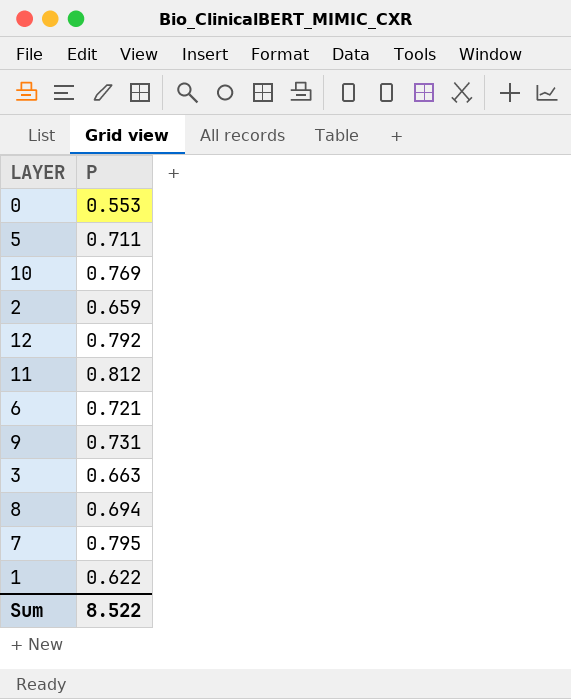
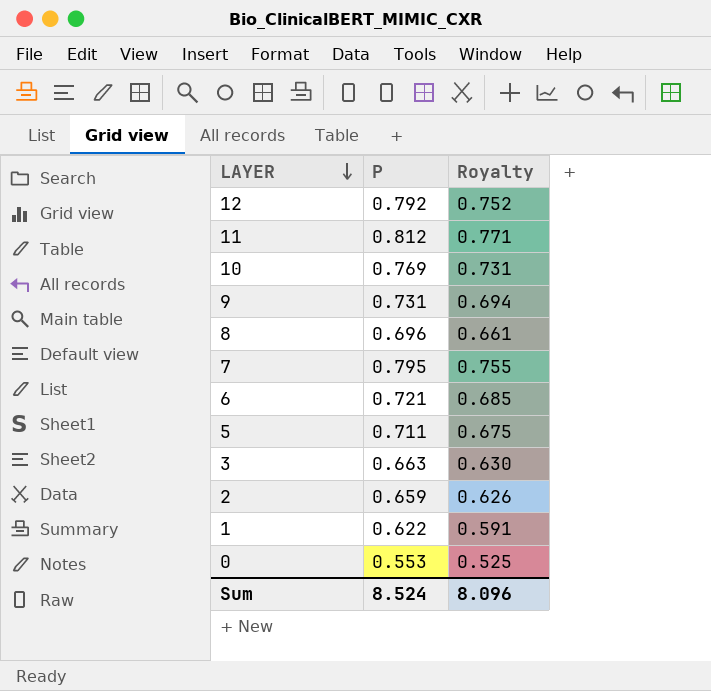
row order: none -> LAYER descending
column Royalty | formula: none -> [P] * 0.95
8 | P: 0.694 -> 0.696
Sum | P: 8.522 -> 8.524

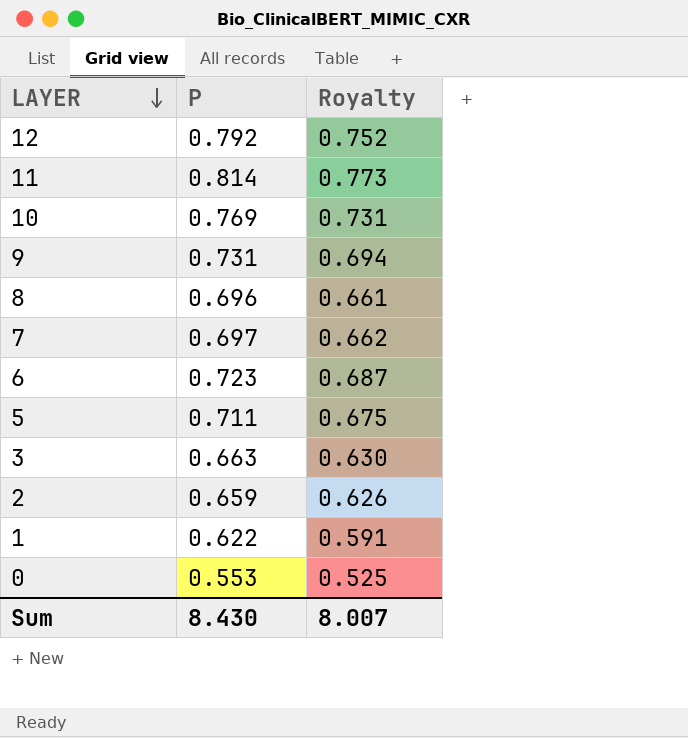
11 | P: 0.812 -> 0.814
11 | Royalty: 0.771 -> 0.773
7 | P: 0.795 -> 0.697
7 | Royalty: 0.755 -> 0.662
6 | P: 0.721 -> 0.723
6 | Royalty: 0.685 -> 0.687
Sum | P: 8.524 -> 8.430
Sum | Royalty: 8.096 -> 8.007

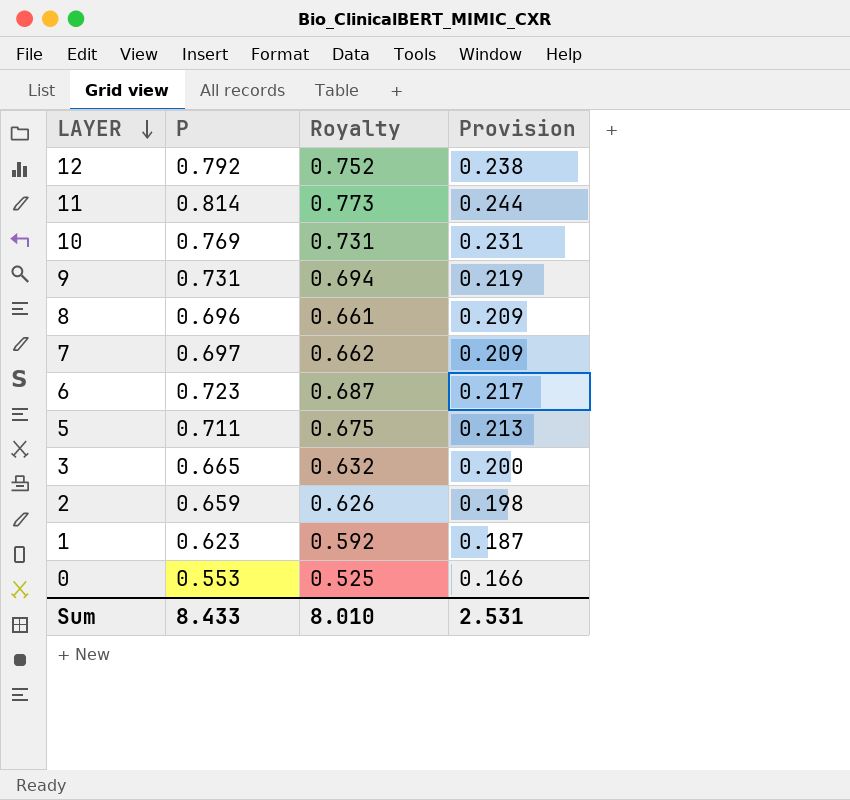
column Provision | formula: none -> [P] * 0.3
3 | P: 0.663 -> 0.665
3 | Royalty: 0.630 -> 0.632
1 | P: 0.622 -> 0.623
1 | Royalty: 0.591 -> 0.592
Sum | P: 8.430 -> 8.433
Sum | Royalty: 8.007 -> 8.010

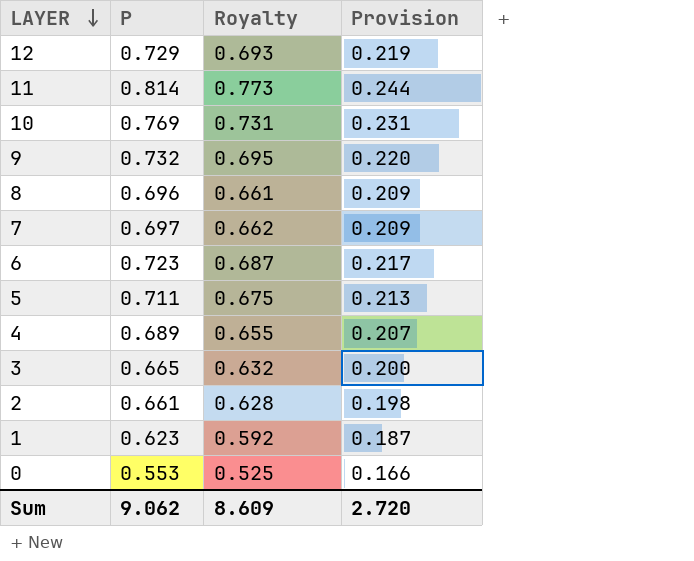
12 | P: 0.792 -> 0.729
12 | Royalty: 0.752 -> 0.693
12 | Provision: 0.238 -> 0.219
9 | P: 0.731 -> 0.732
9 | Royalty: 0.694 -> 0.695
9 | Provision: 0.219 -> 0.220
row 4: none -> 0.689 | 0.655 | 0.207
2 | P: 0.659 -> 0.661
2 | Royalty: 0.626 -> 0.628
Sum | P: 8.433 -> 9.062
Sum | Royalty: 8.010 -> 8.609
Sum | Provision: 2.531 -> 2.720

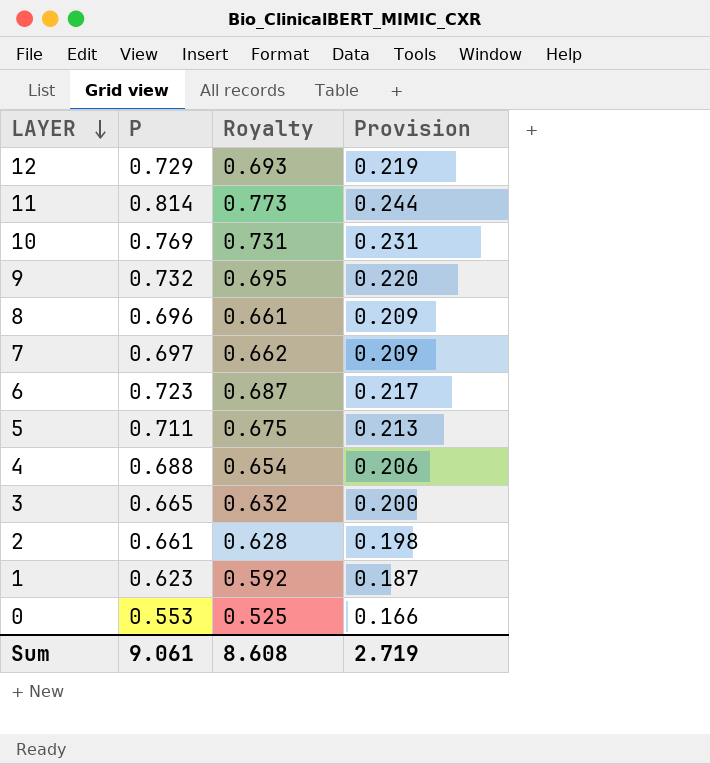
4 | P: 0.689 -> 0.688
4 | Royalty: 0.655 -> 0.654
4 | Provision: 0.207 -> 0.206
Sum | P: 9.062 -> 9.061
Sum | Royalty: 8.609 -> 8.608
Sum | Provision: 2.720 -> 2.719

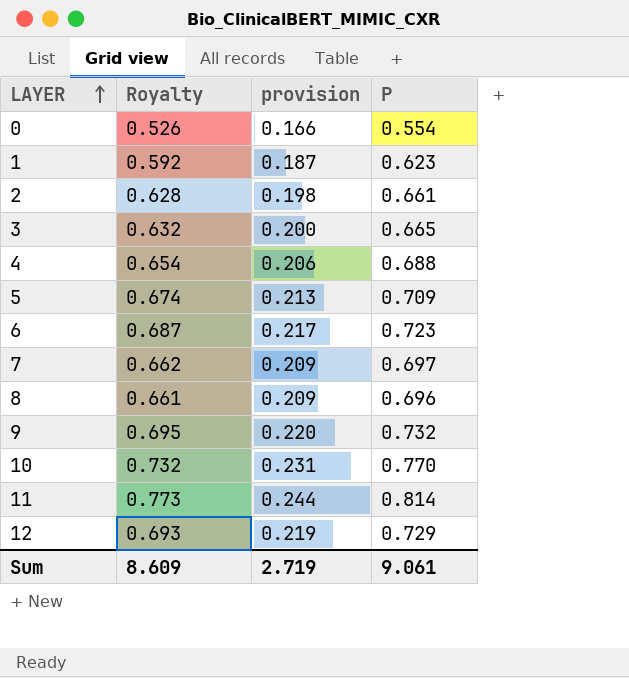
row order: LAYER descending -> LAYER ascending
column name: Provision -> provision
column P | position: 2 -> 4
0 | Royalty: 0.525 -> 0.526
0 | P: 0.553 -> 0.554
5 | Royalty: 0.675 -> 0.674
5 | P: 0.711 -> 0.709
10 | Royalty: 0.731 -> 0.732
10 | P: 0.769 -> 0.770
Sum | Royalty: 8.608 -> 8.609

